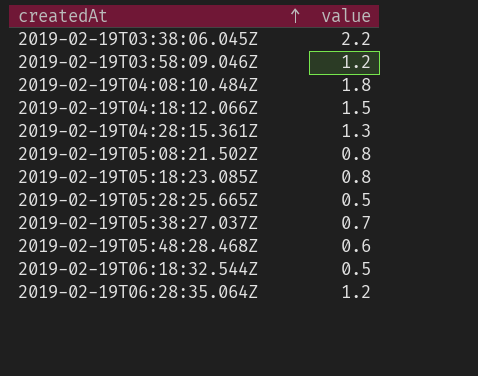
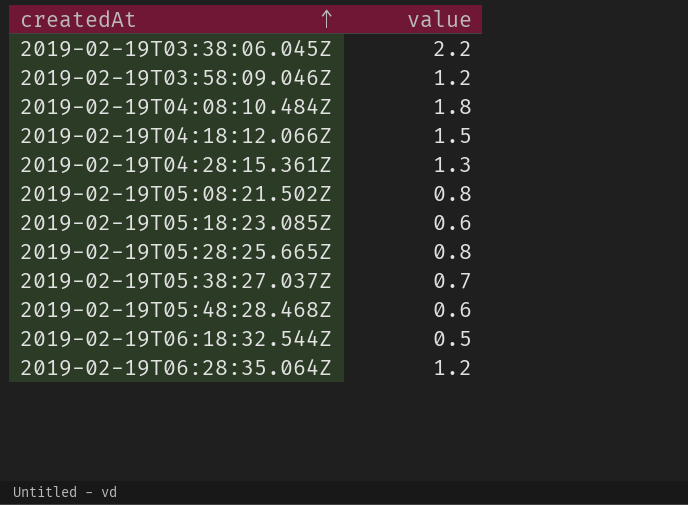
2019-02-19T05:18:23.085Z | value: 0.8 -> 0.6
2019-02-19T05:28:25.665Z | value: 0.5 -> 0.8

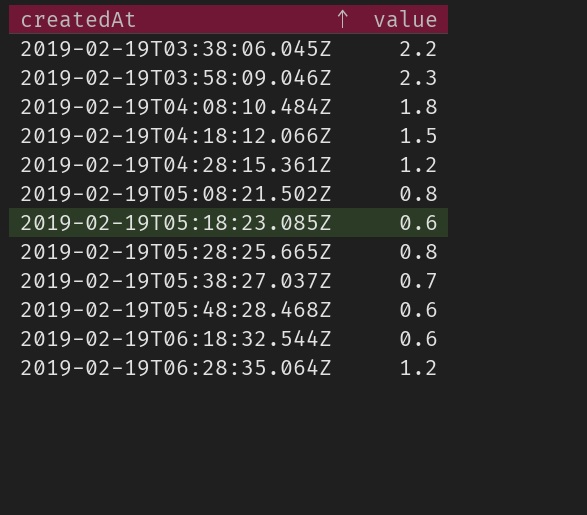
2019-02-19T03:58:09.046Z | value: 1.2 -> 2.3
2019-02-19T04:28:15.361Z | value: 1.3 -> 1.2
2019-02-19T06:18:32.544Z | value: 0.5 -> 0.6

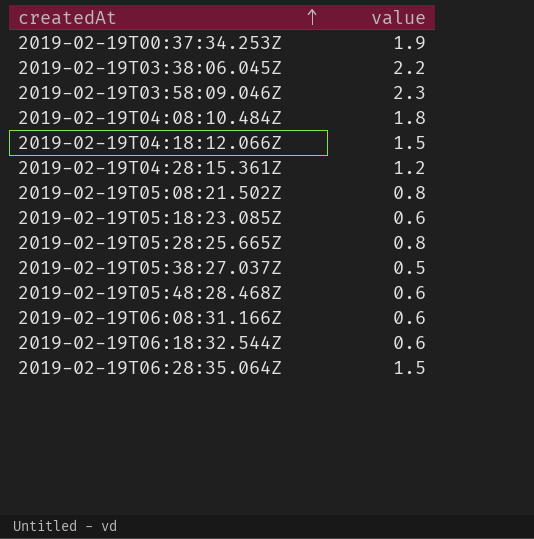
row 2019-02-19T00:37:34.253Z: none -> 1.9
2019-02-19T05:38:27.037Z | value: 0.7 -> 0.5
row 2019-02-19T06:08:31.166Z: none -> 0.6
2019-02-19T06:28:35.064Z | value: 1.2 -> 1.5

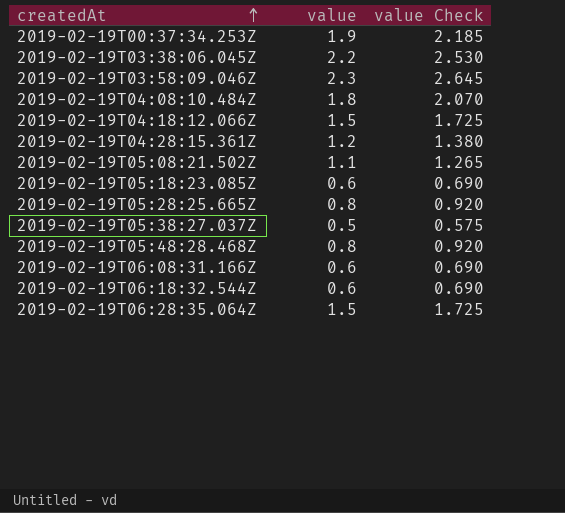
column value Check | formula: none -> [value] * 1.15
2019-02-19T05:08:21.502Z | value: 0.8 -> 1.1
2019-02-19T05:48:28.468Z | value: 0.6 -> 0.8

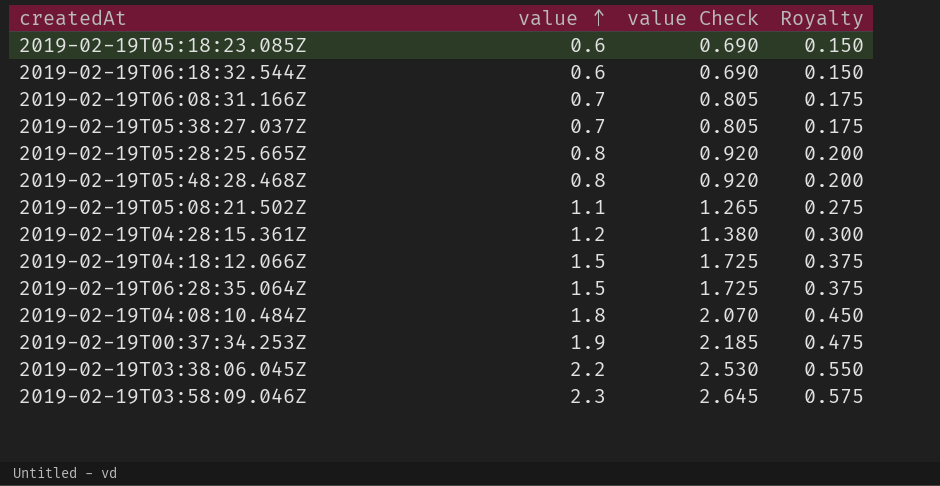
row order: createdAt ascending -> value ascending
column Royalty | formula: none -> [value] * 0.25
2019-02-19T06:08:31.166Z | value: 0.6 -> 0.7
2019-02-19T06:08:31.166Z | value Check: 0.690 -> 0.805
2019-02-19T05:38:27.037Z | value: 0.5 -> 0.7
2019-02-19T05:38:27.037Z | value Check: 0.575 -> 0.805

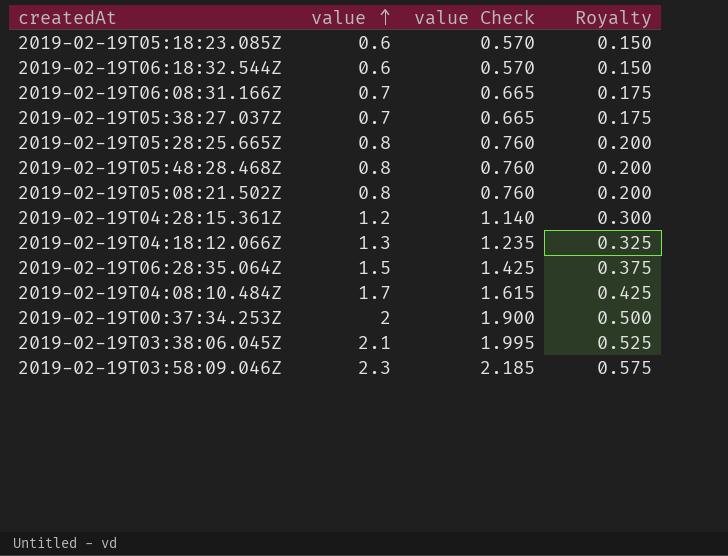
column value Check | formula: [value] * 1.15 -> [value] * 0.95
2019-02-19T05:08:21.502Z | value: 1.1 -> 0.8
2019-02-19T05:08:21.502Z | Royalty: 0.275 -> 0.200
2019-02-19T04:18:12.066Z | value: 1.5 -> 1.3
2019-02-19T04:18:12.066Z | Royalty: 0.375 -> 0.325
2019-02-19T04:08:10.484Z | value: 1.8 -> 1.7
2019-02-19T04:08:10.484Z | Royalty: 0.450 -> 0.425
2019-02-19T00:37:34.253Z | value: 1.9 -> 2
2019-02-19T00:37:34.253Z | Royalty: 0.475 -> 0.500
2019-02-19T03:38:06.045Z | value: 2.2 -> 2.1
2019-02-19T03:38:06.045Z | Royalty: 0.550 -> 0.525

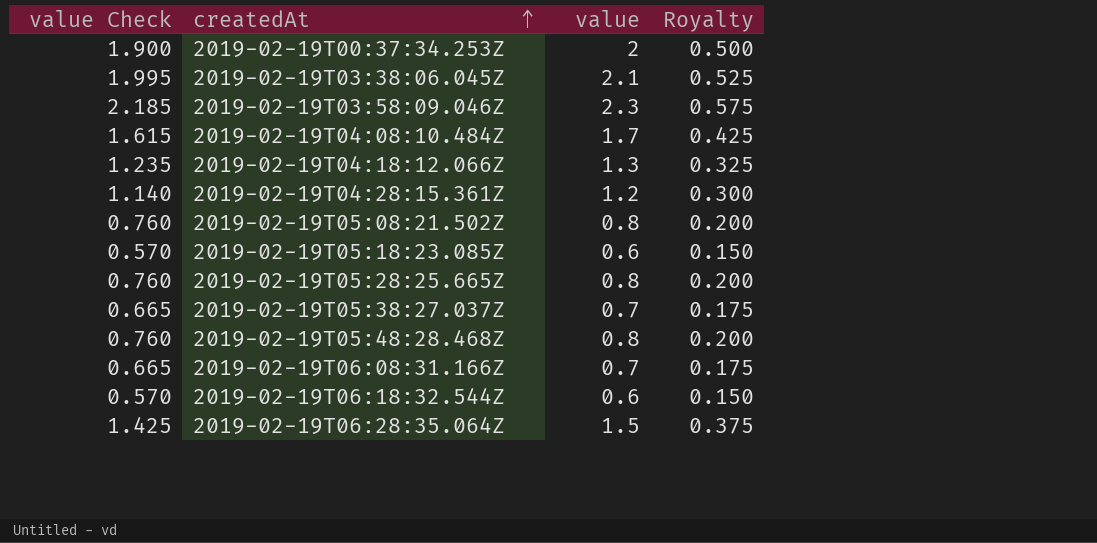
row order: value ascending -> createdAt ascending
column value Check | position: 3 -> 1

